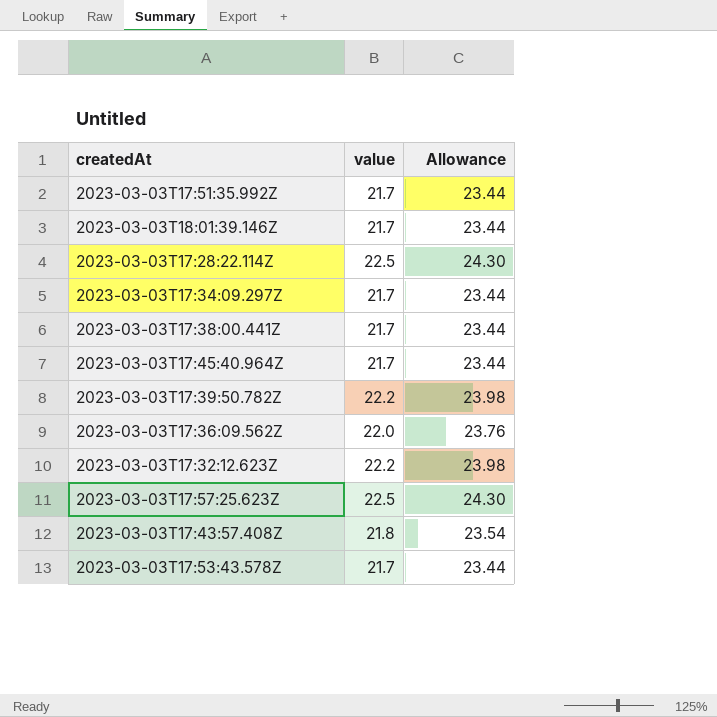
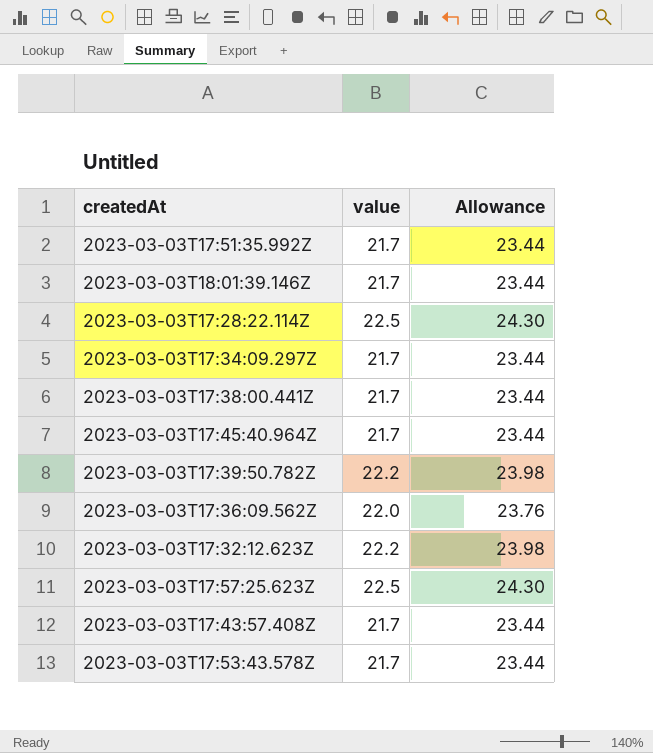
2023-03-03T17:43:57.408Z | value: 21.8 -> 21.7
2023-03-03T17:43:57.408Z | Allowance: 23.54 -> 23.44

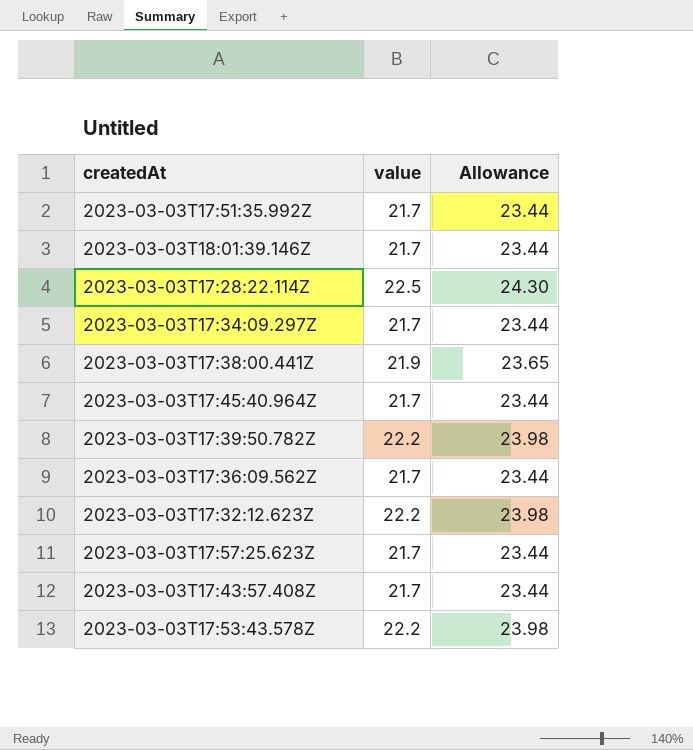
2023-03-03T17:38:00.441Z | value: 21.7 -> 21.9
2023-03-03T17:38:00.441Z | Allowance: 23.44 -> 23.65
2023-03-03T17:36:09.562Z | value: 22.0 -> 21.7
2023-03-03T17:36:09.562Z | Allowance: 23.76 -> 23.44
2023-03-03T17:57:25.623Z | value: 22.5 -> 21.7
2023-03-03T17:57:25.623Z | Allowance: 24.30 -> 23.44
2023-03-03T17:53:43.578Z | value: 21.7 -> 22.2
2023-03-03T17:53:43.578Z | Allowance: 23.44 -> 23.98

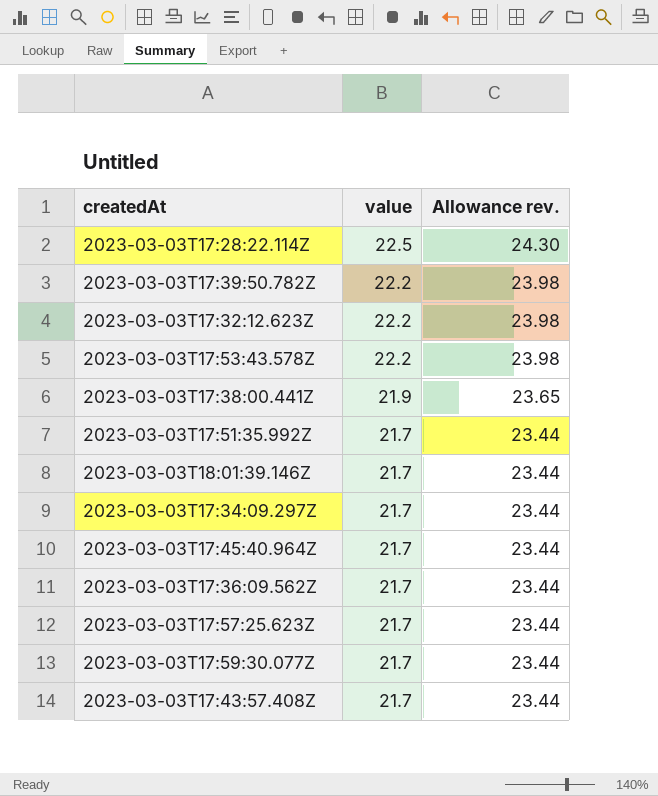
row order: none -> value descending
column name: Allowance -> Allowance rev.
row 2023-03-03T17:59:30.077Z: none -> 21.7 | 23.44

